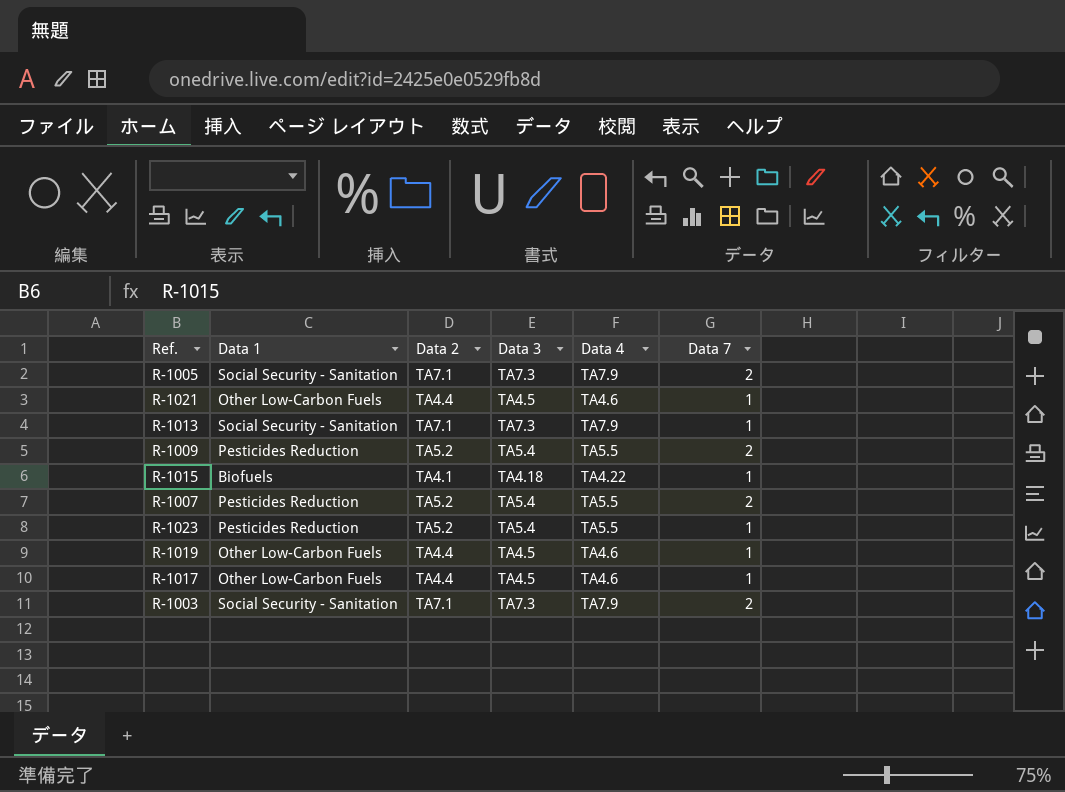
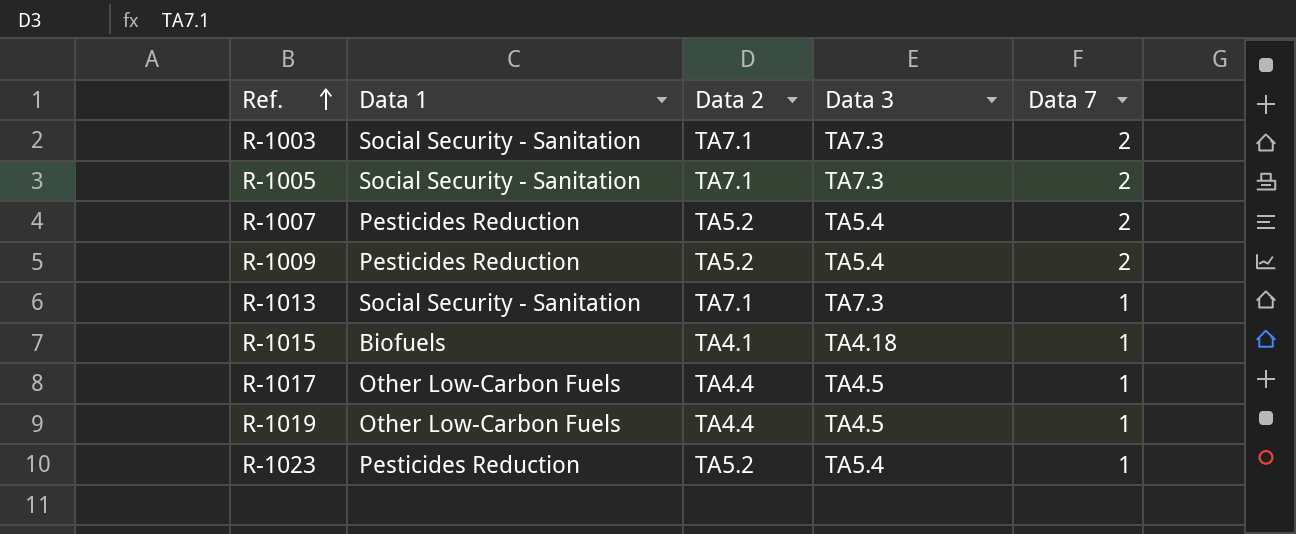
row order: none -> Ref. ascending
column Data 4 | position: 5 -> none
row R-1021: Other Low-Carbon Fuels | TA4.4 | TA4.5 | TA4.6 | 1 -> none

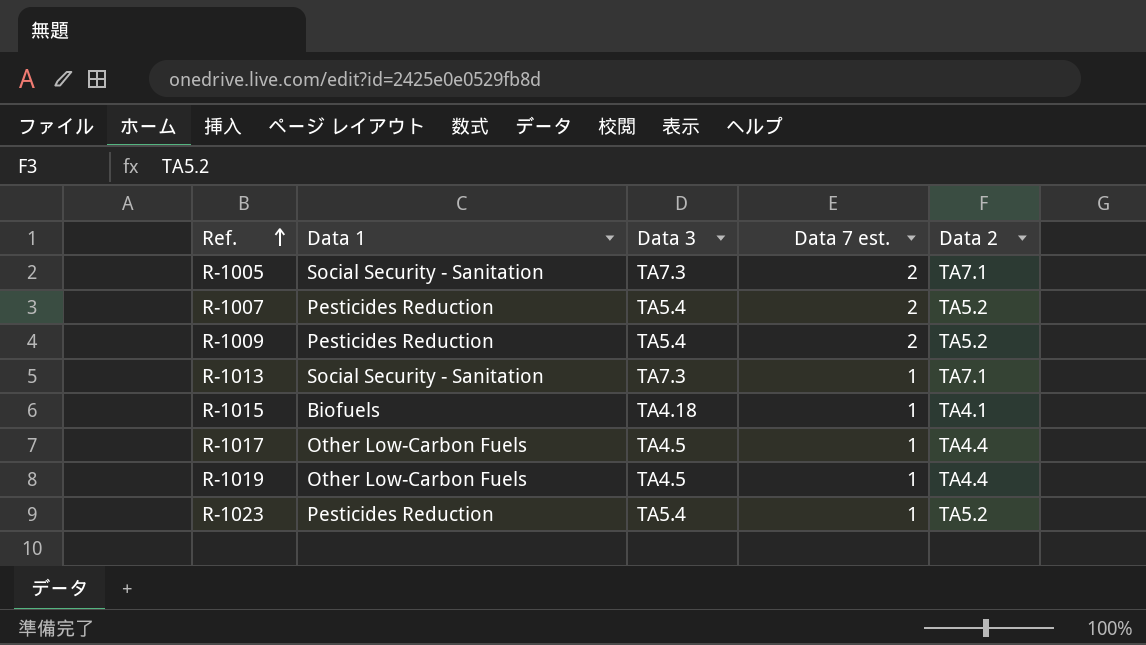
column name: Data 7 -> Data 7 est.
column Data 2 | position: 3 -> 5
row R-1003: Social Security - Sanitation | TA7.1 | TA7.3 | 2 -> none

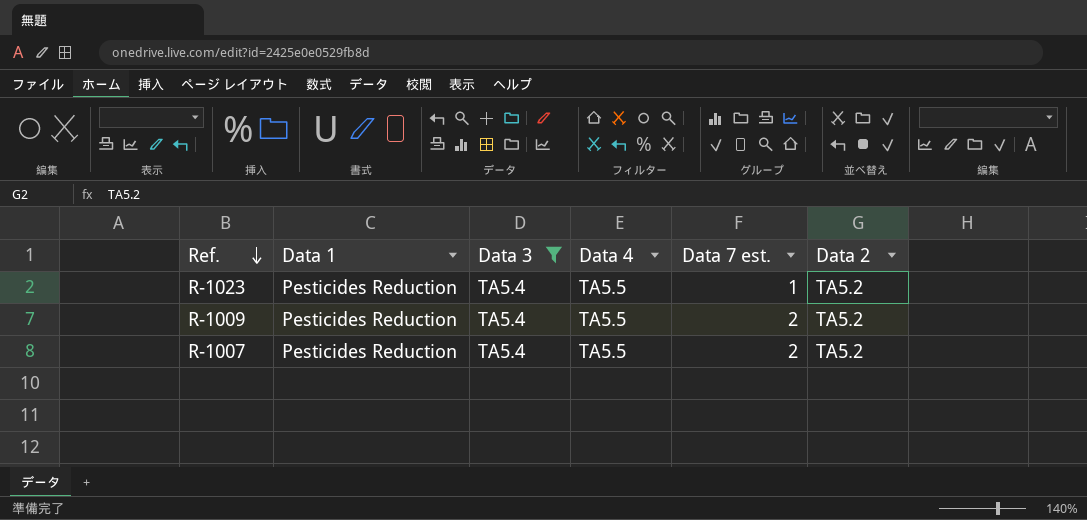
filter: none -> Data 3 = TA5.4
row order: Ref. ascending -> Ref. descending
column Data 4 | position: none -> 4

